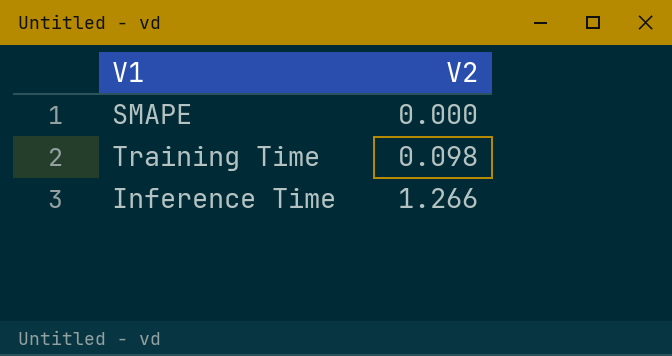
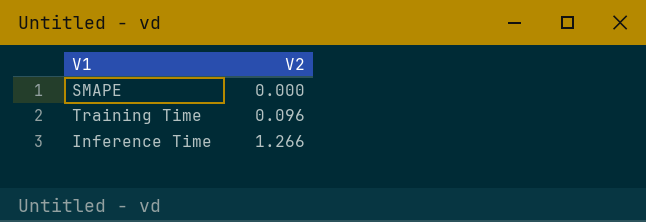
Training Time | V2: 0.098 -> 0.096

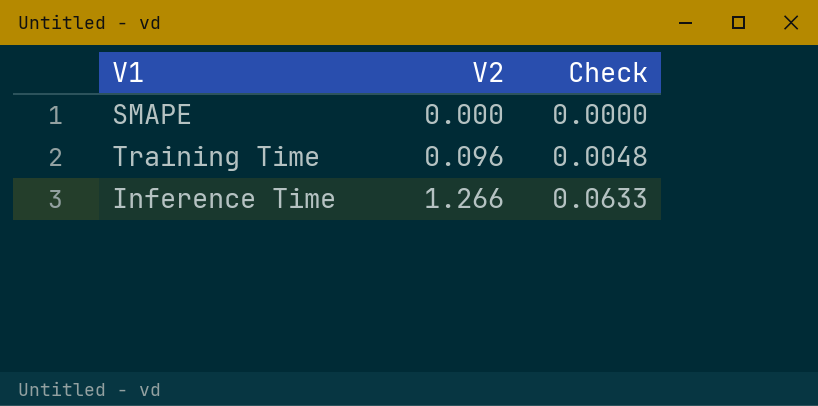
column Check | formula: none -> [V2] * 0.05

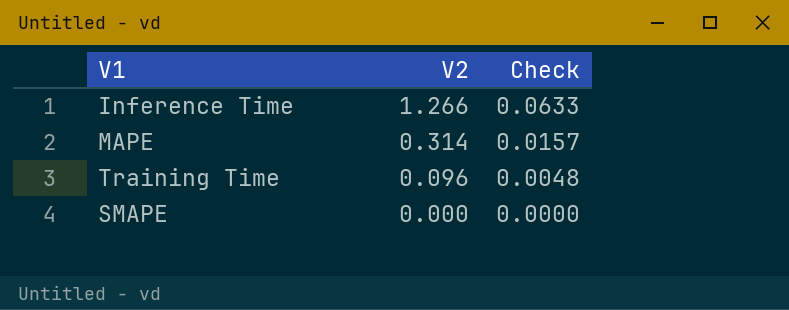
row order: V2 ascending -> V2 descending
row MAPE: none -> 0.314 | 0.0157

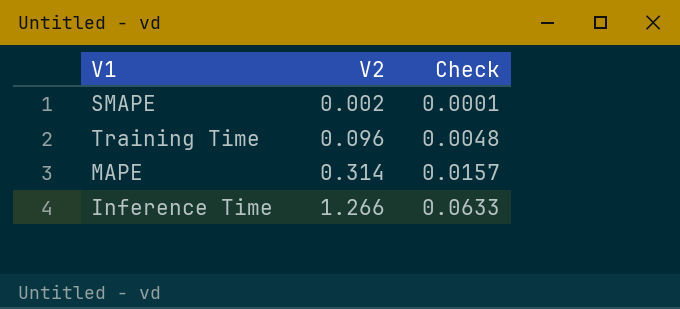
row order: V2 descending -> V2 ascending
SMAPE | V2: 0.000 -> 0.002
SMAPE | Check: 0.0000 -> 0.0001

